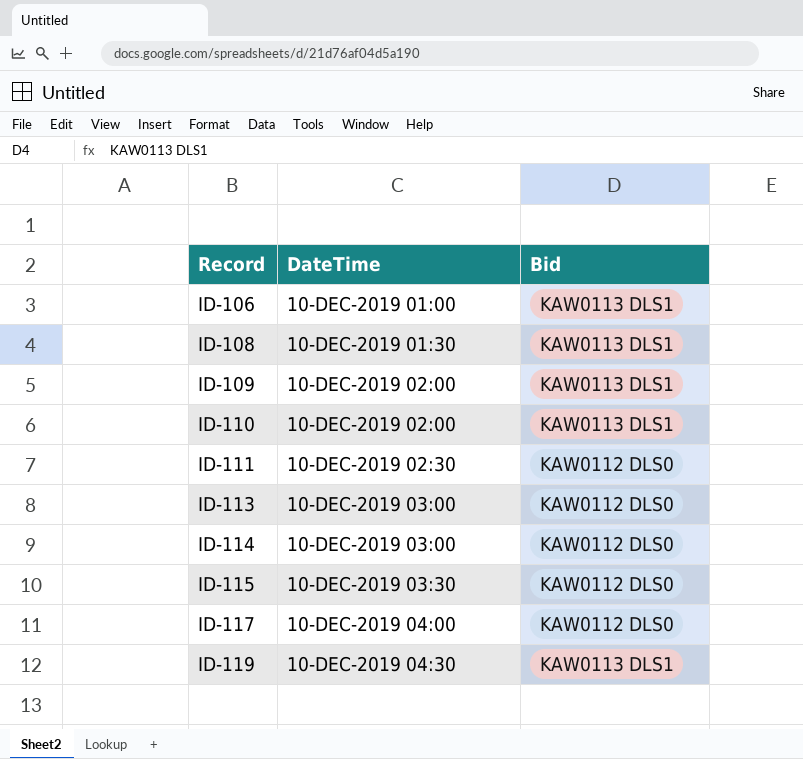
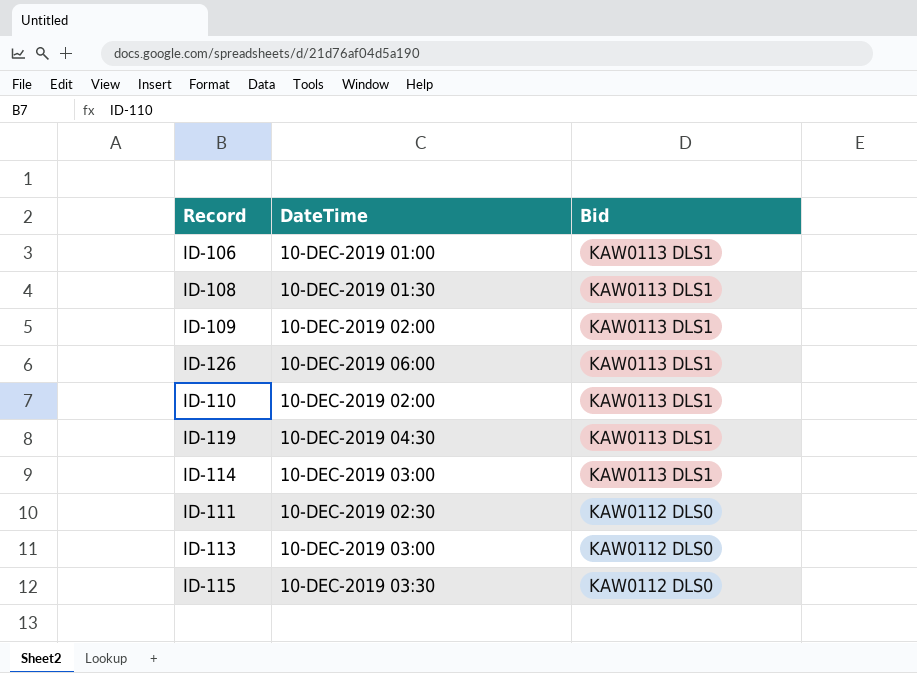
row order: Record ascending -> Bid descending
row ID-117: 10-DEC-2019 04:00 | KAW0112 DLS0 -> none
row ID-126: none -> 10-DEC-2019 06:00 | KAW0113 DLS1
ID-114 | Bid: KAW0112 DLS0 -> KAW0113 DLS1

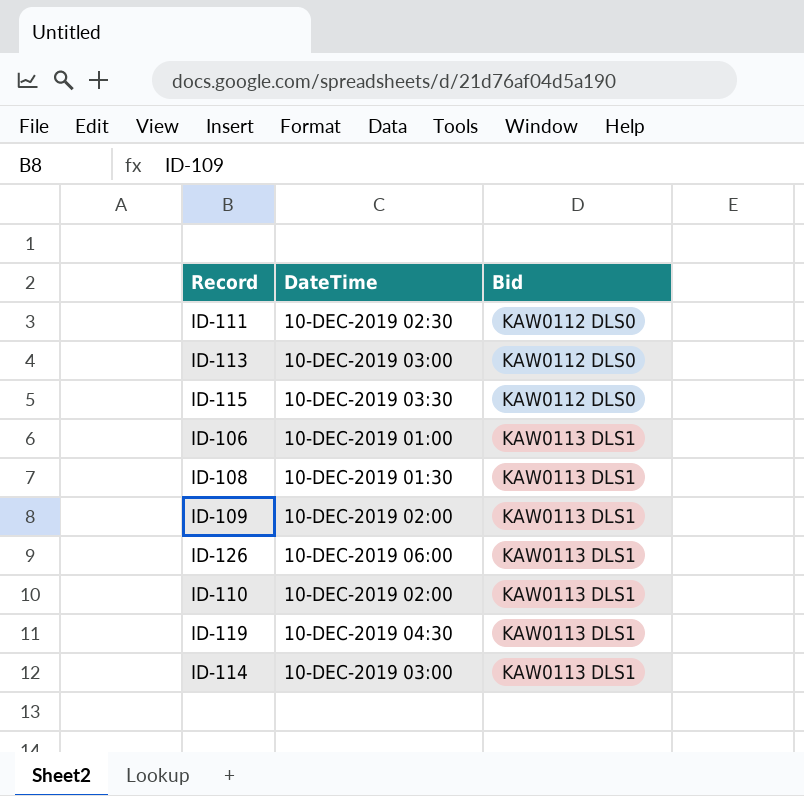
row order: Bid descending -> Bid ascending

